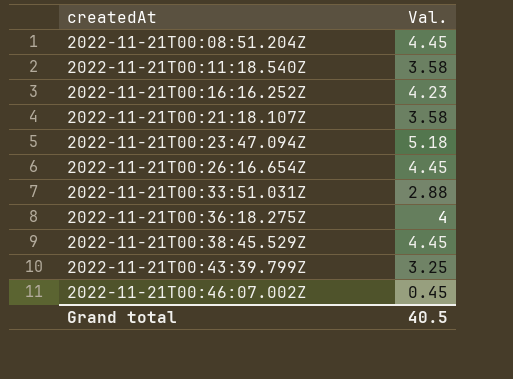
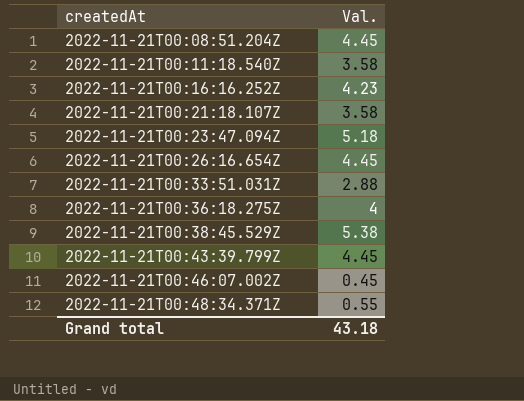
2022-11-21T00:38:45.529Z | Val.: 4.45 -> 5.38
2022-11-21T00:43:39.799Z | Val.: 3.25 -> 4.45
row 2022-11-21T00:48:34.371Z: none -> 0.55
Grand total | Val.: 40.5 -> 43.18

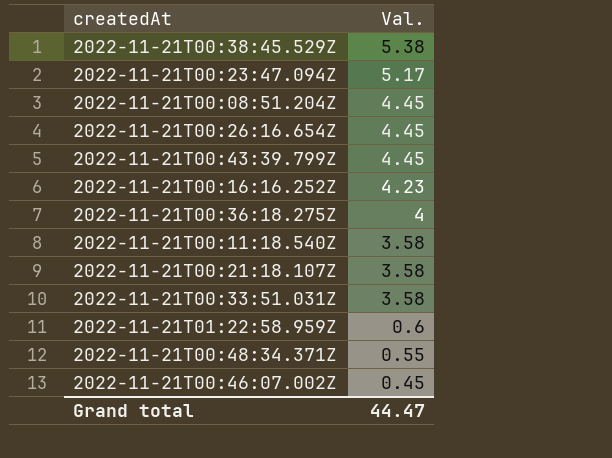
row order: createdAt ascending -> Val. descending
2022-11-21T00:23:47.094Z | Val.: 5.18 -> 5.17
2022-11-21T00:33:51.031Z | Val.: 2.88 -> 3.58
row 2022-11-21T01:22:58.959Z: none -> 0.6
Grand total | Val.: 43.18 -> 44.47

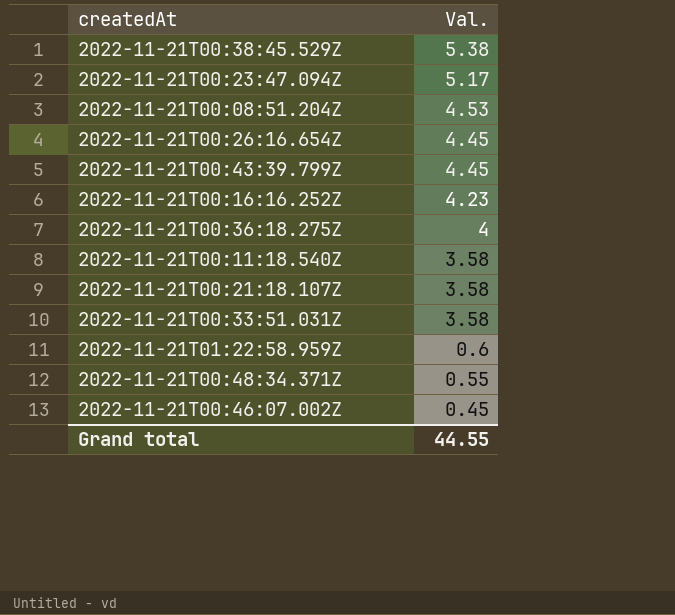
2022-11-21T00:08:51.204Z | Val.: 4.45 -> 4.53
Grand total | Val.: 44.47 -> 44.55

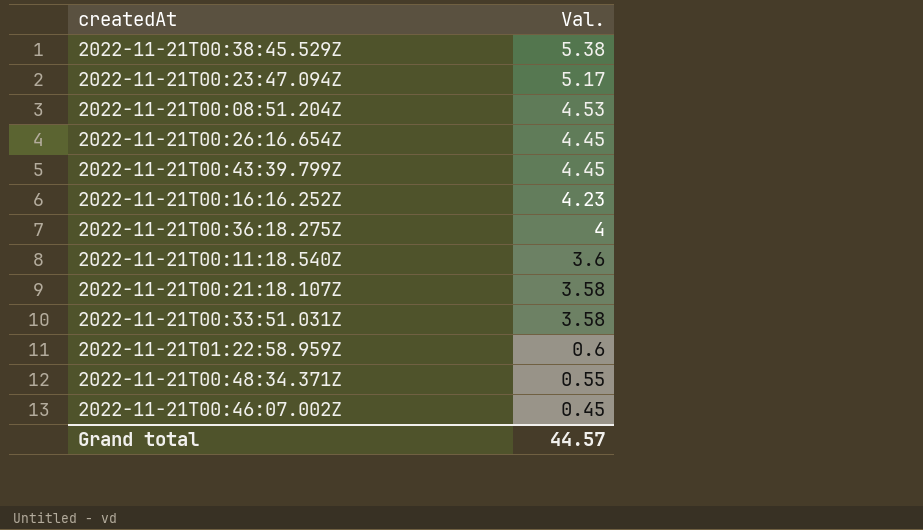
2022-11-21T00:11:18.540Z | Val.: 3.58 -> 3.6
Grand total | Val.: 44.55 -> 44.57

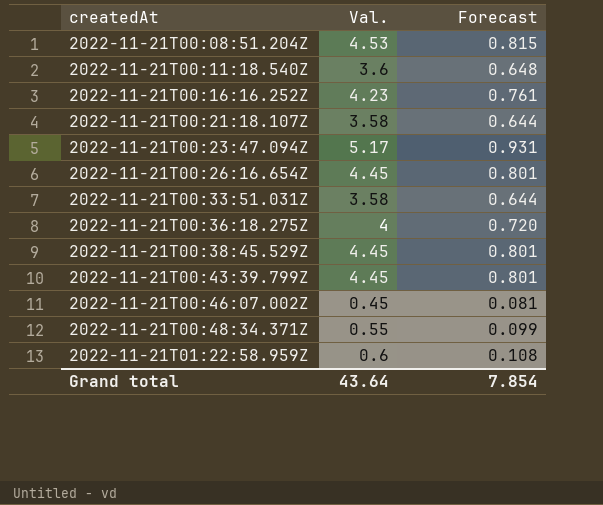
row order: Val. descending -> createdAt ascending
column Forecast | formula: none -> [Val.] * 0.18
2022-11-21T00:38:45.529Z | Val.: 5.38 -> 4.45
Grand total | Val.: 44.57 -> 43.64

